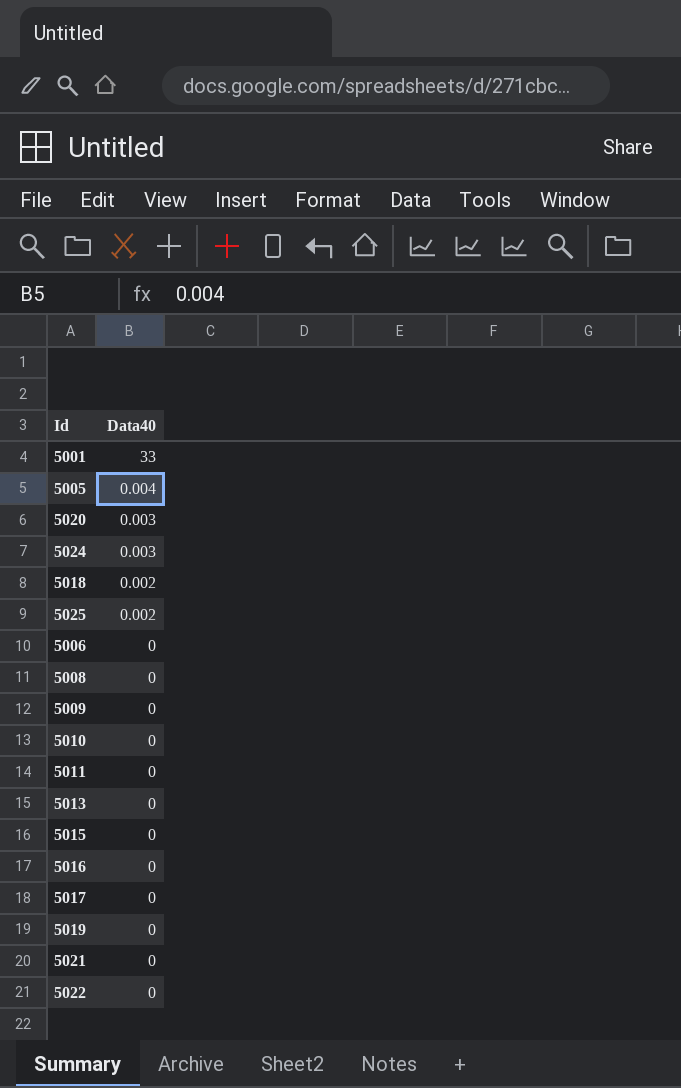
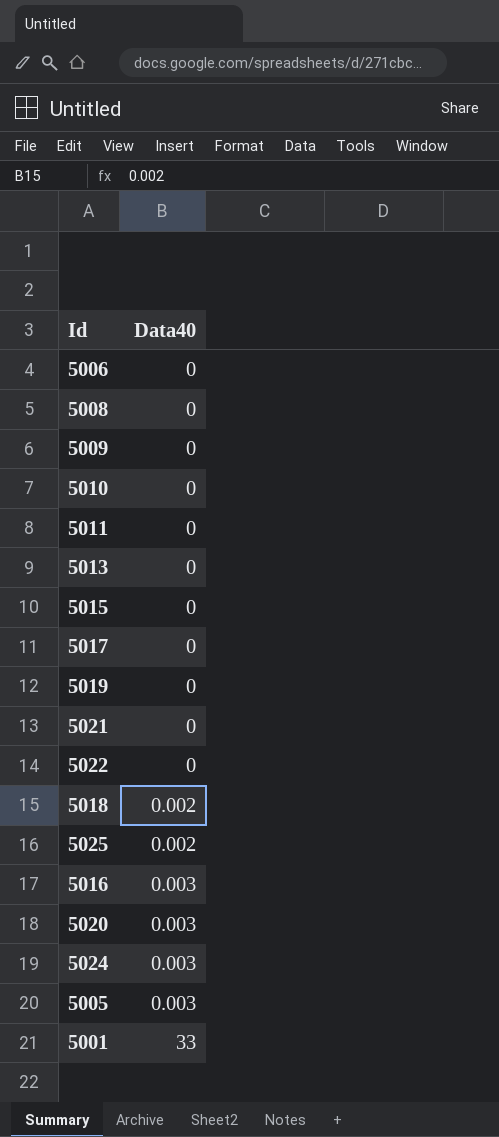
row order: Data40 descending -> Data40 ascending
5016 | Data40: 0 -> 0.003
5005 | Data40: 0.004 -> 0.003

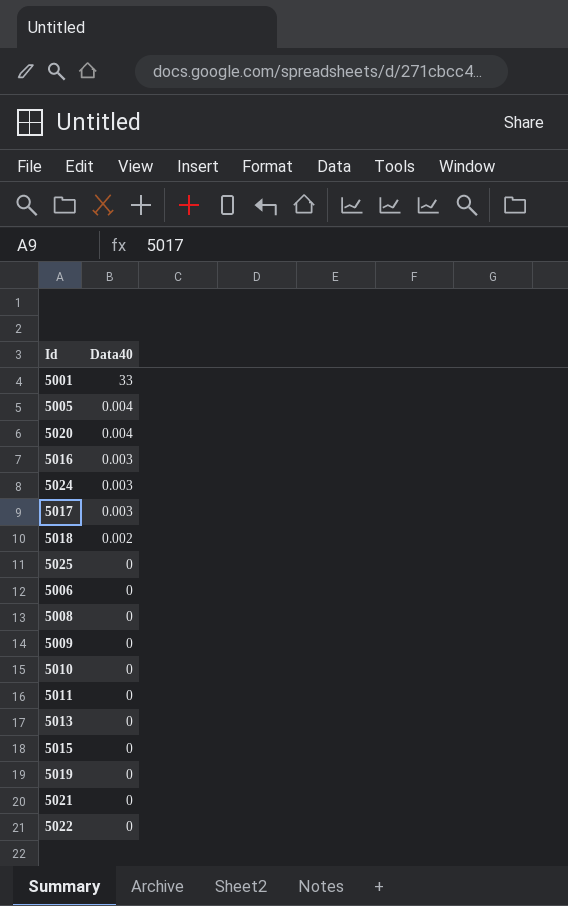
row order: Data40 ascending -> Data40 descending
5005 | Data40: 0.003 -> 0.004
5020 | Data40: 0.003 -> 0.004
5017 | Data40: 0 -> 0.003
5025 | Data40: 0.002 -> 0

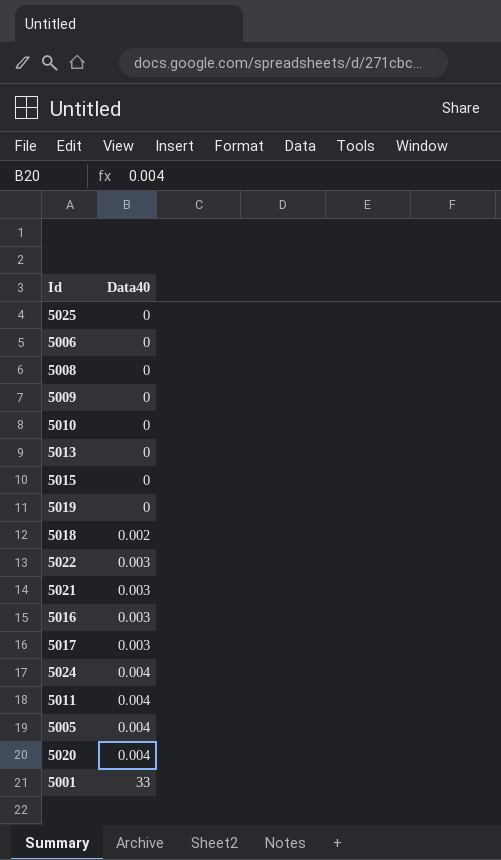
row order: Data40 descending -> Data40 ascending
5022 | Data40: 0 -> 0.003
5021 | Data40: 0 -> 0.003
5024 | Data40: 0.003 -> 0.004
5011 | Data40: 0 -> 0.004

